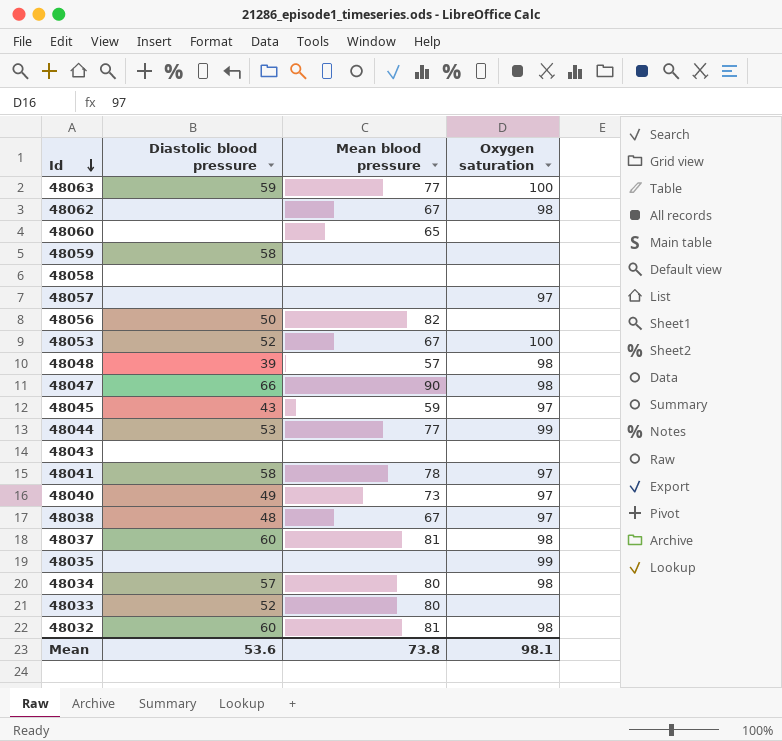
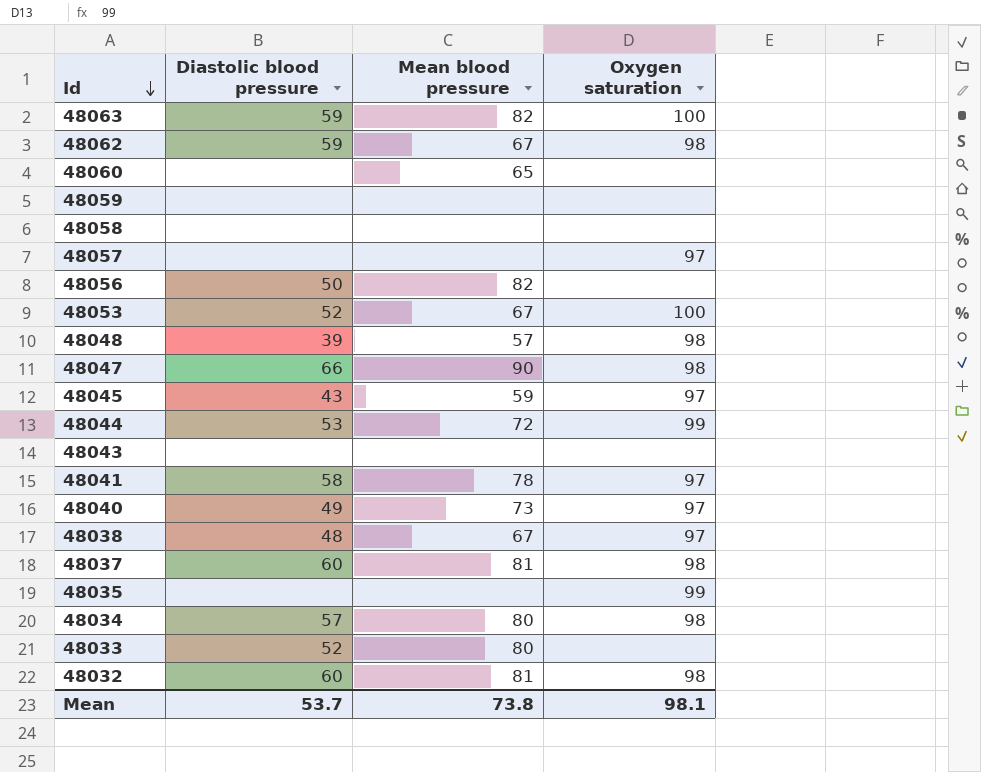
48063 | Mean blood pressure: 77 -> 82
48062 | Diastolic blood pressure: none -> 59
48059 | Diastolic blood pressure: 58 -> none
48044 | Mean blood pressure: 77 -> 72
Mean | Diastolic blood pressure: 53.6 -> 53.7

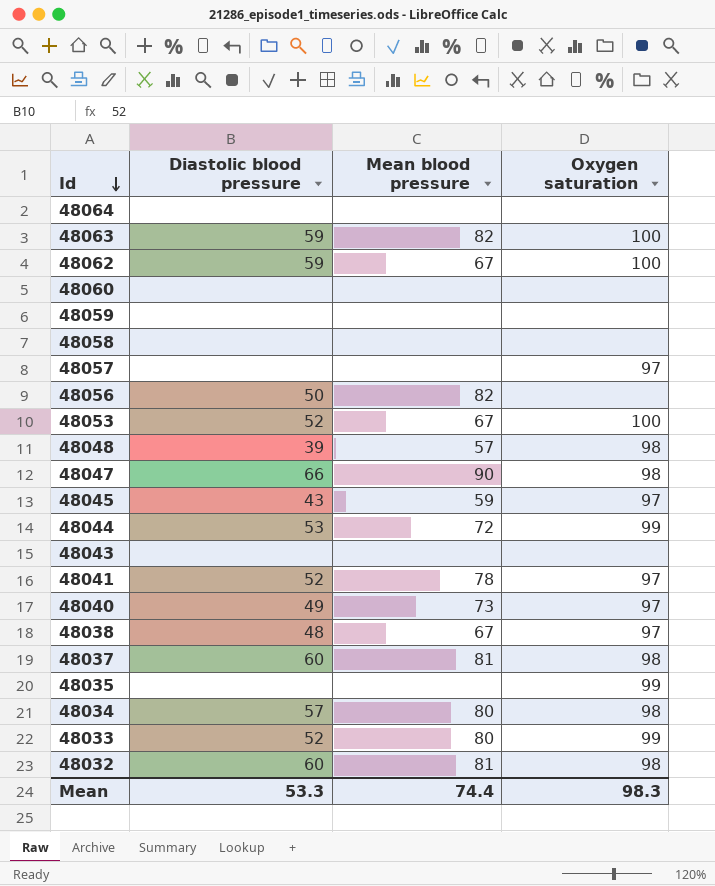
row 48064: none -> none | none | none
48062 | Oxygen saturation: 98 -> 100
48060 | Mean blood pressure: 65 -> none
48041 | Diastolic blood pressure: 58 -> 52
48033 | Oxygen saturation: none -> 99
Mean | Diastolic blood pressure: 53.7 -> 53.3
Mean | Mean blood pressure: 73.8 -> 74.4
Mean | Oxygen saturation: 98.1 -> 98.3

